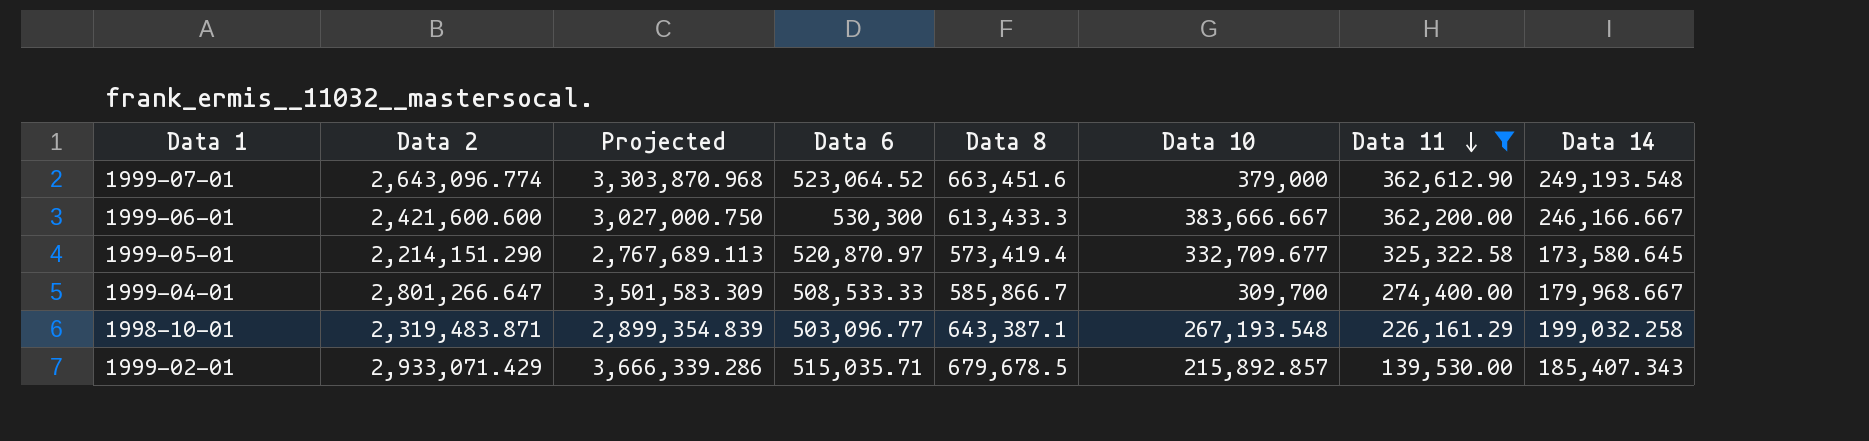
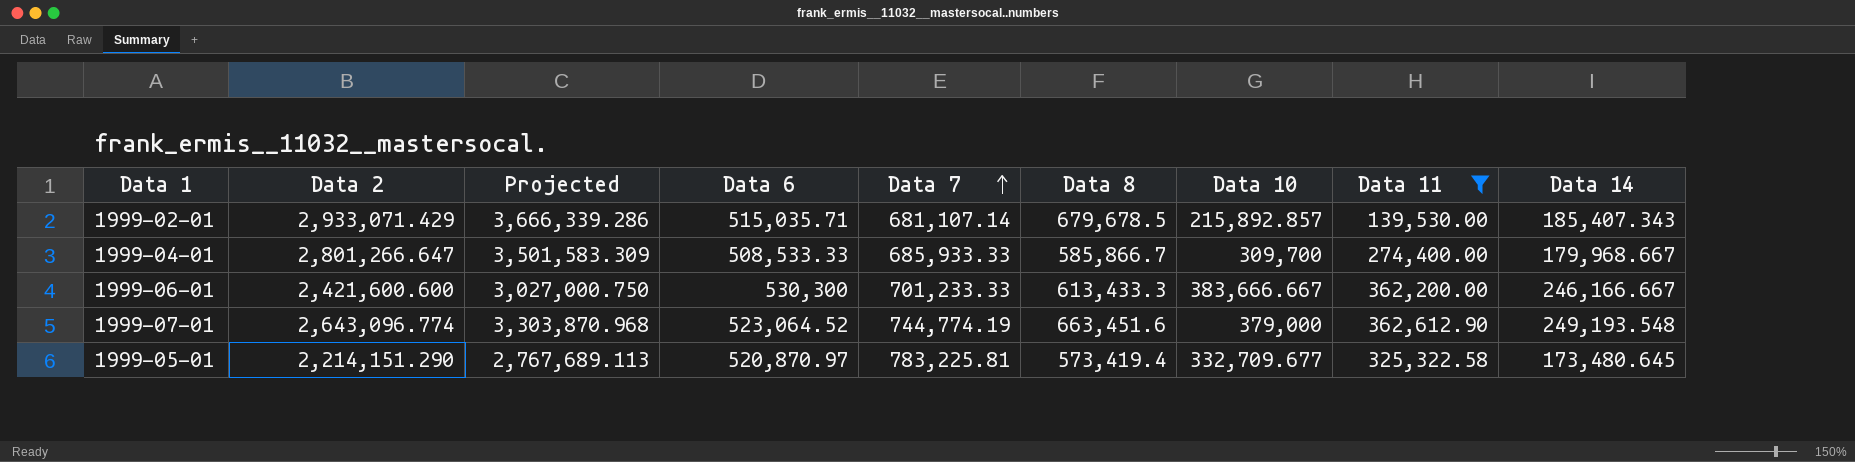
row order: Data 11 descending -> Data 7 ascending
column Data 7 | position: none -> 5
row 1998-10-01: 2,319,483.871 | 2,899,354.839 | 503,096.77 | 643,387.1 | 267,193.548 | 226,161.29 | 199,032.258 -> none
1999-05-01 | Data 14: 173,580.645 -> 173,480.645

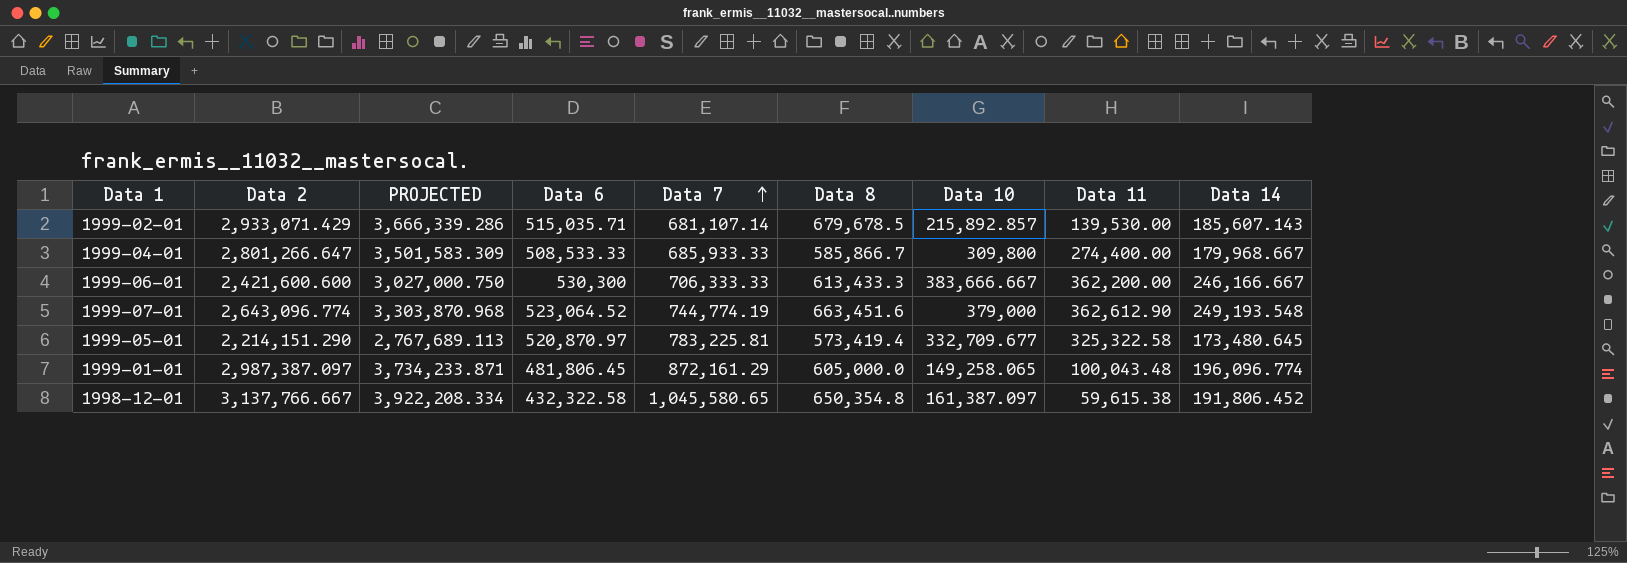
filter: Data 11 >= 139,530.00 -> none
column name: Projected -> PROJECTED
1999-02-01 | Data 14: 185,407.343 -> 185,607.143
1999-04-01 | Data 10: 309,700 -> 309,800
1999-06-01 | Data 7: 701,233.33 -> 706,333.33

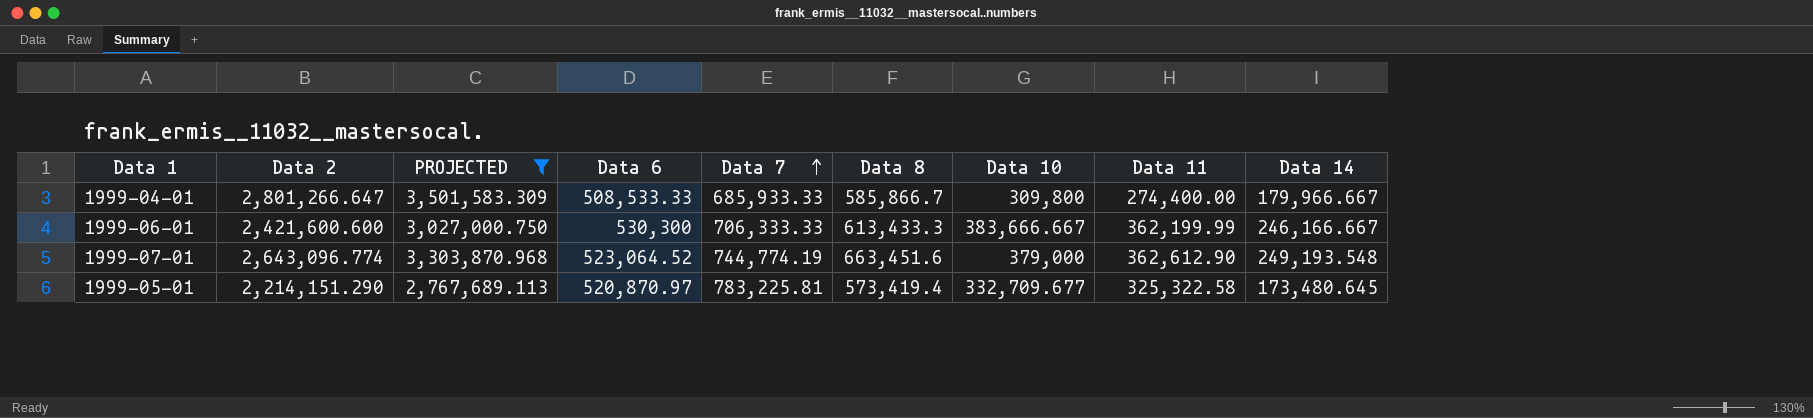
filter: none -> PROJECTED <= 3,501,583.309
1999-04-01 | Data 14: 179,968.667 -> 179,966.667
1999-06-01 | Data 11: 362,200.00 -> 362,199.99

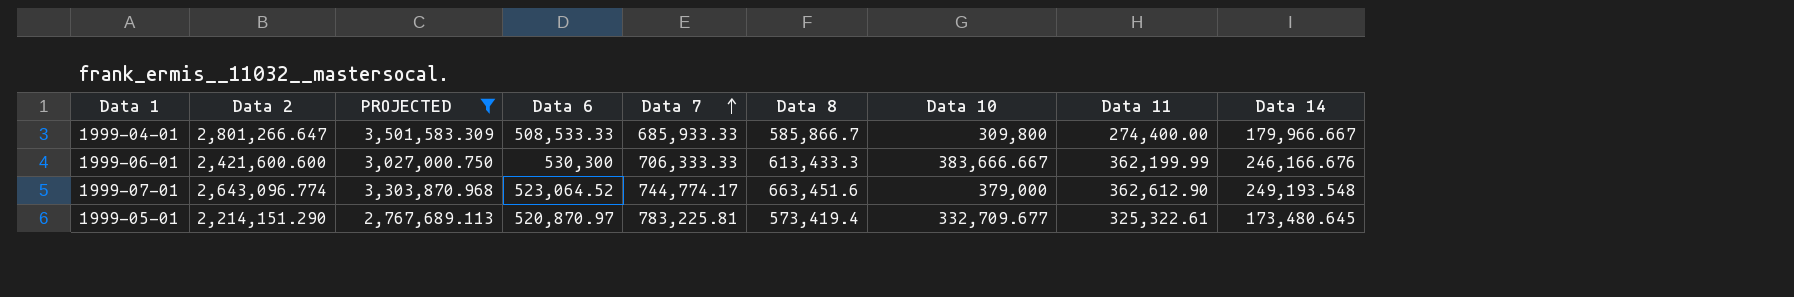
1999-06-01 | Data 14: 246,166.667 -> 246,166.676
1999-07-01 | Data 7: 744,774.19 -> 744,774.17
1999-05-01 | Data 11: 325,322.58 -> 325,322.61

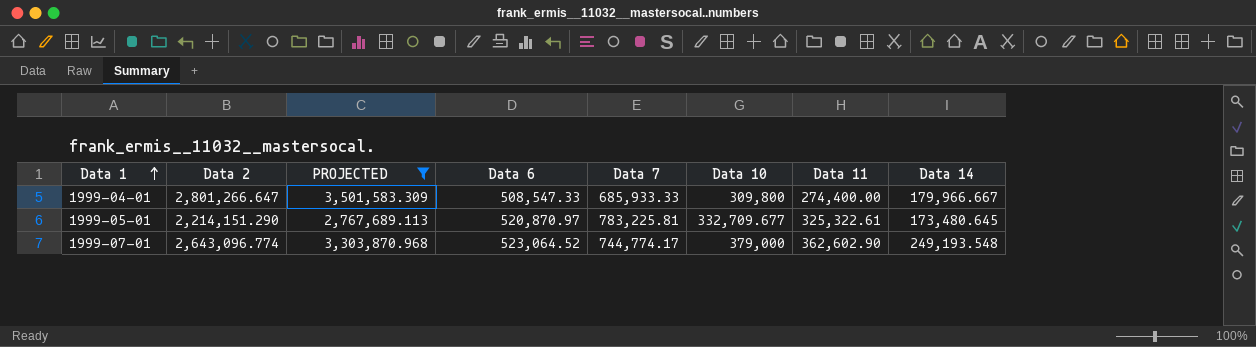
row order: Data 7 ascending -> Data 1 ascending
column Data 8 | position: 6 -> none
row 1999-06-01: 2,421,600.600 | 3,027,000.750 | 530,300 | 706,333.33 | 613,433.3 | 383,666.667 | 362,199.99 | 246,166.676 -> none
1999-04-01 | Data 6: 508,533.33 -> 508,547.33
1999-07-01 | Data 11: 362,612.90 -> 362,602.90

